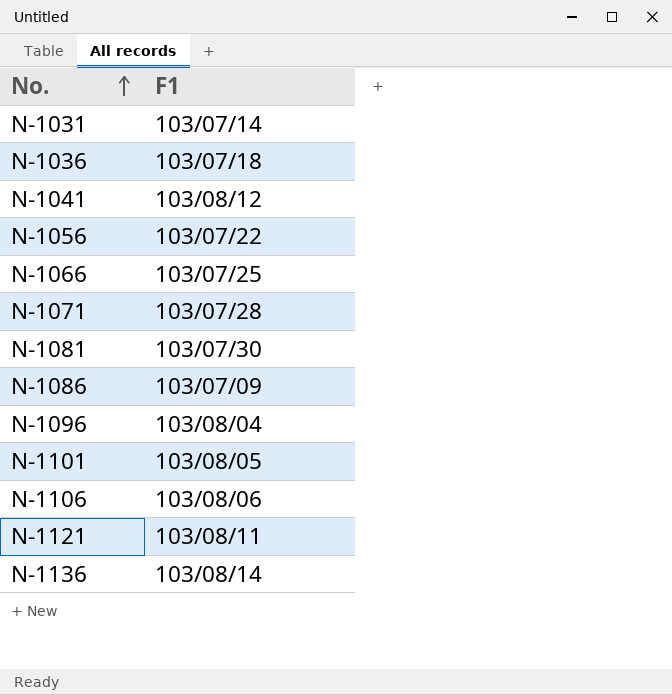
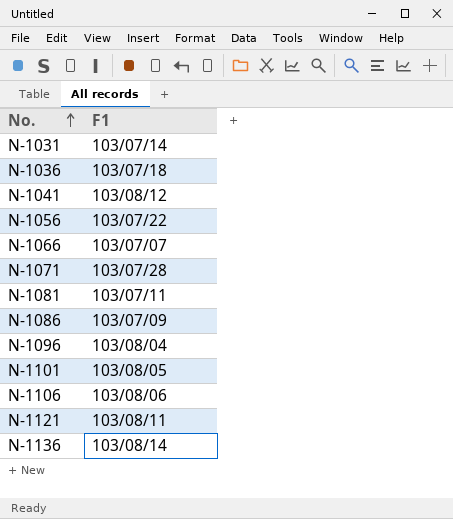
N-1066 | F1: 103/07/25 -> 103/07/07
N-1081 | F1: 103/07/30 -> 103/07/11

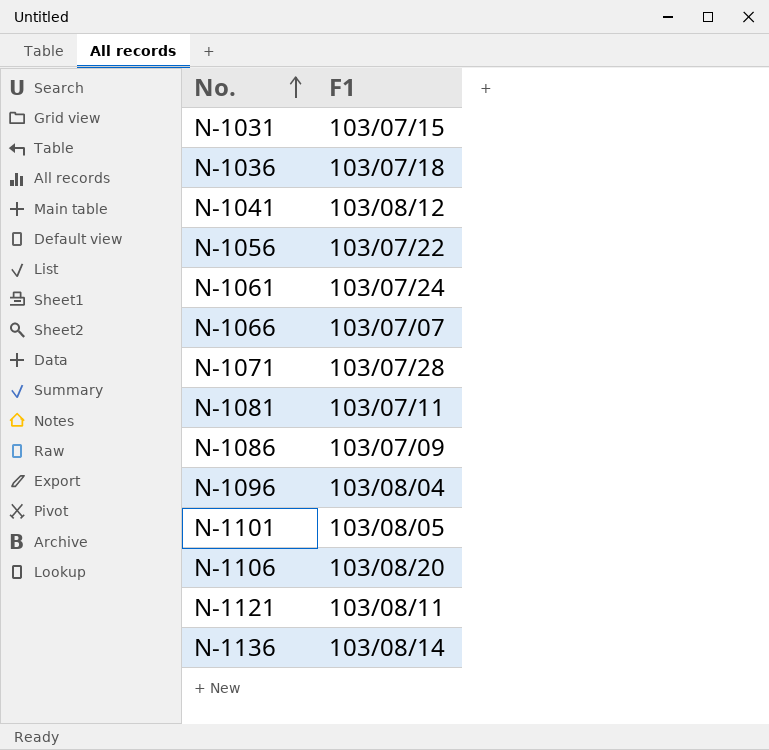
N-1031 | F1: 103/07/14 -> 103/07/15
row N-1061: none -> 103/07/24
N-1106 | F1: 103/08/06 -> 103/08/20

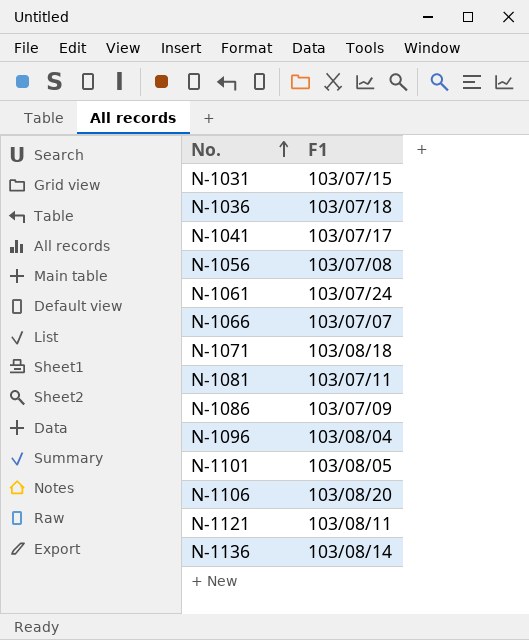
N-1041 | F1: 103/08/12 -> 103/07/17
N-1056 | F1: 103/07/22 -> 103/07/08
N-1071 | F1: 103/07/28 -> 103/08/18

